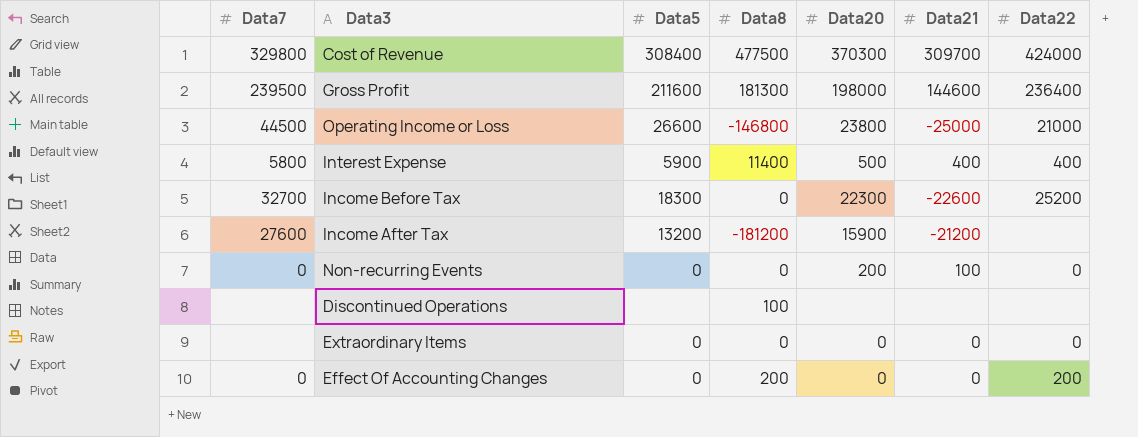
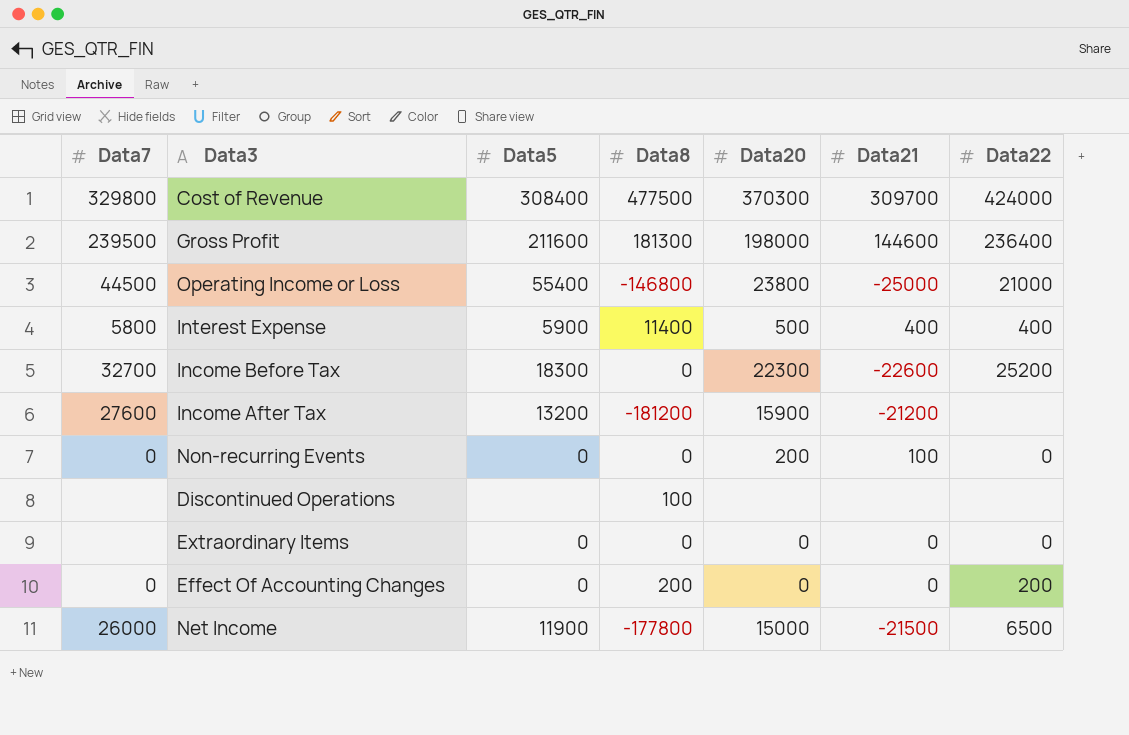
Operating Income or Loss | Data5: 26600 -> 55400
row Net Income: none -> 26000 | 11900 | -177800 | 15000 | -21500 | 6500

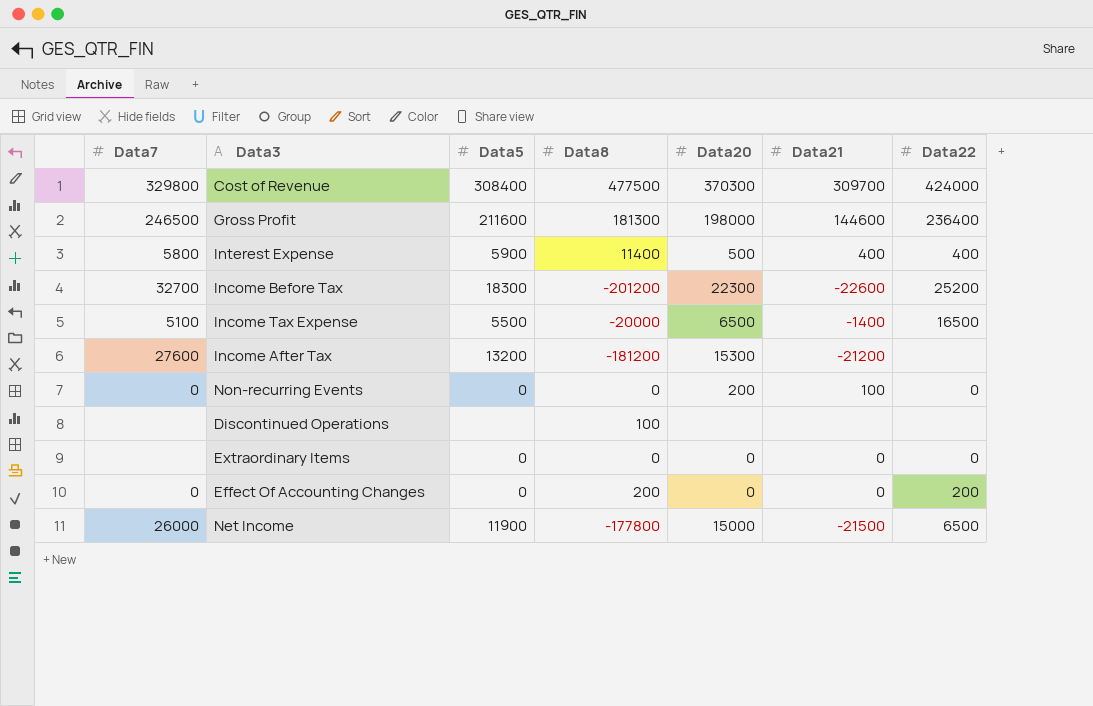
row Operating Income or Loss: 44500 | 55400 | -146800 | 23800 | -25000 | 21000 -> none
Gross Profit | Data7: 239500 -> 246500
Income Before Tax | Data8: 0 -> -201200
row Income Tax Expense: none -> 5100 | 5500 | -20000 | 6500 | -1400 | 16500
Income After Tax | Data20: 15900 -> 15300

